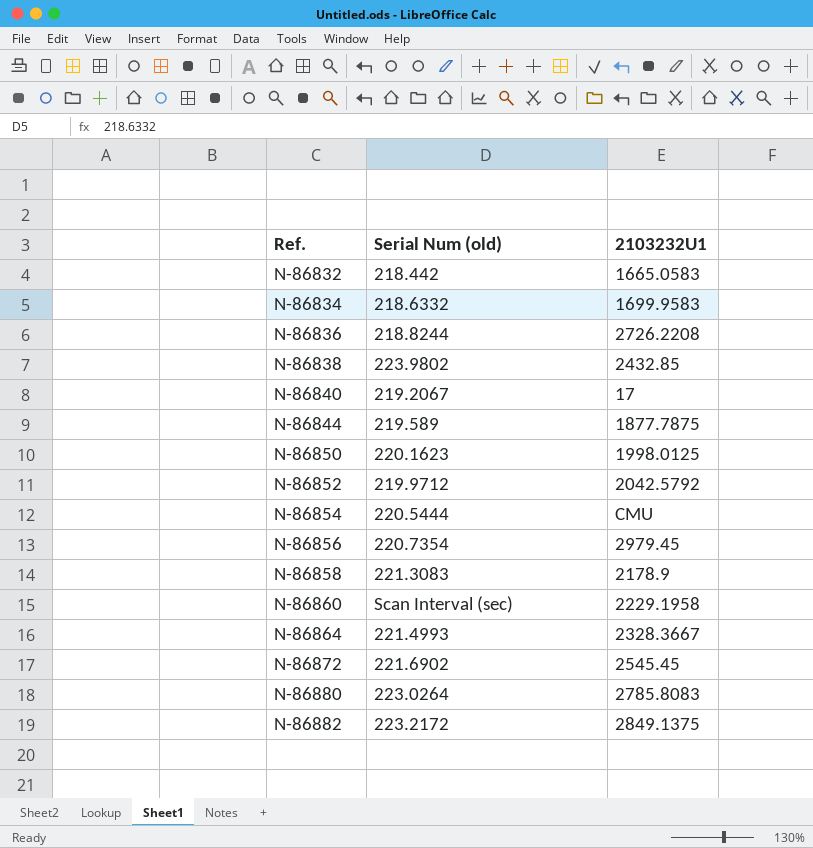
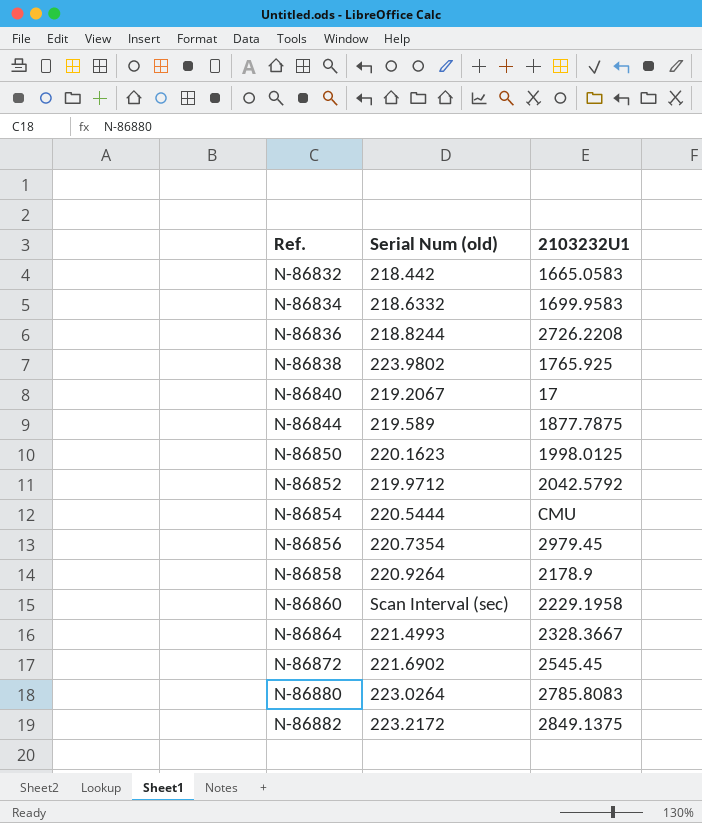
N-86838 | 2103232U1: 2432.85 -> 1765.925
N-86858 | Serial Num (old): 221.3083 -> 220.9264

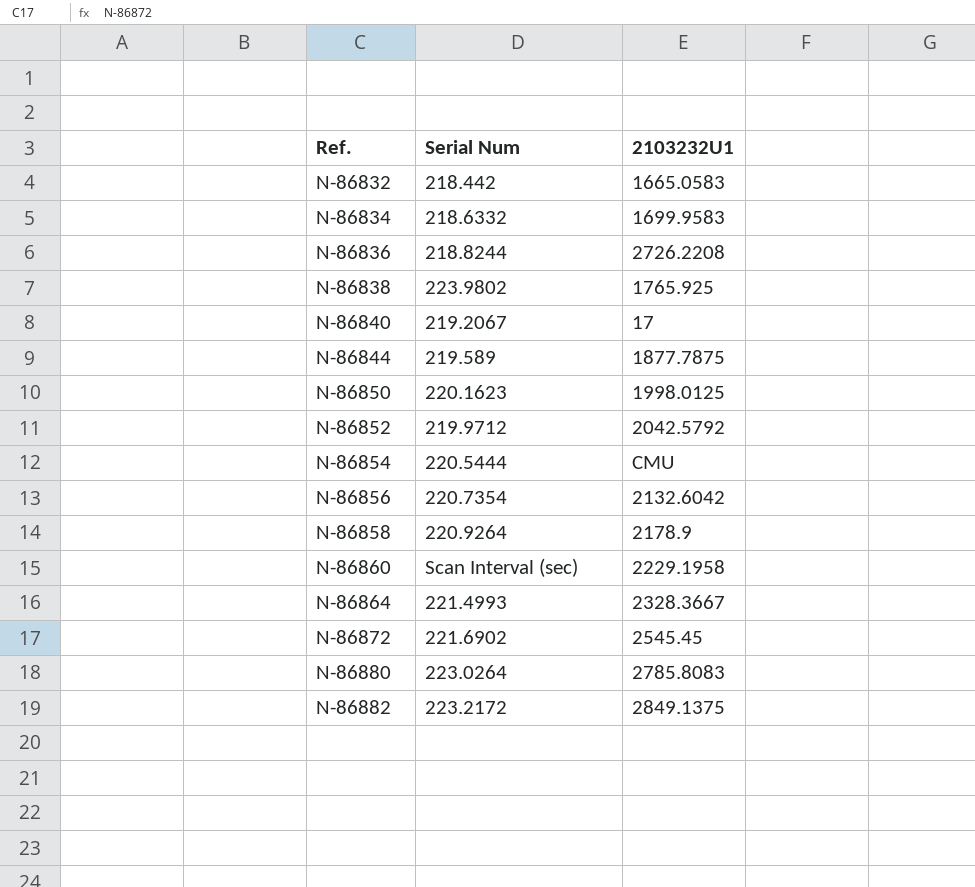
column name: Serial Num (old) -> Serial Num
N-86856 | 2103232U1: 2979.45 -> 2132.6042

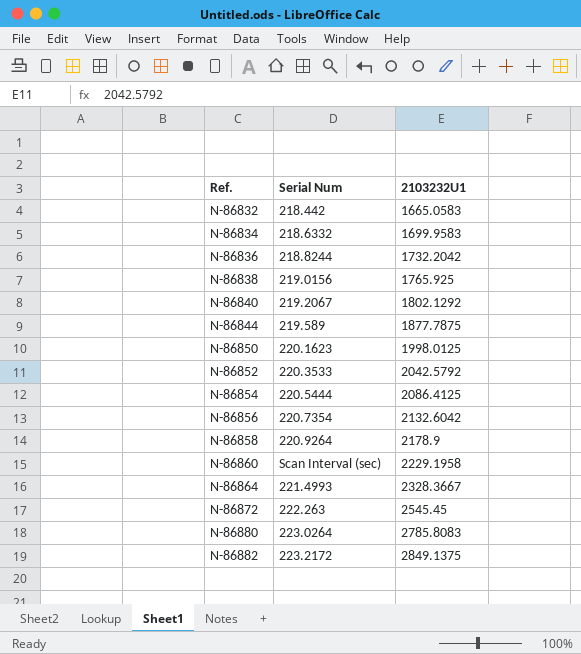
N-86836 | 2103232U1: 2726.2208 -> 1732.2042
N-86838 | Serial Num: 223.9802 -> 219.0156
N-86840 | 2103232U1: 17 -> 1802.1292
N-86852 | Serial Num: 219.9712 -> 220.3533
N-86854 | 2103232U1: CMU -> 2086.4125
N-86872 | Serial Num: 221.6902 -> 222.263

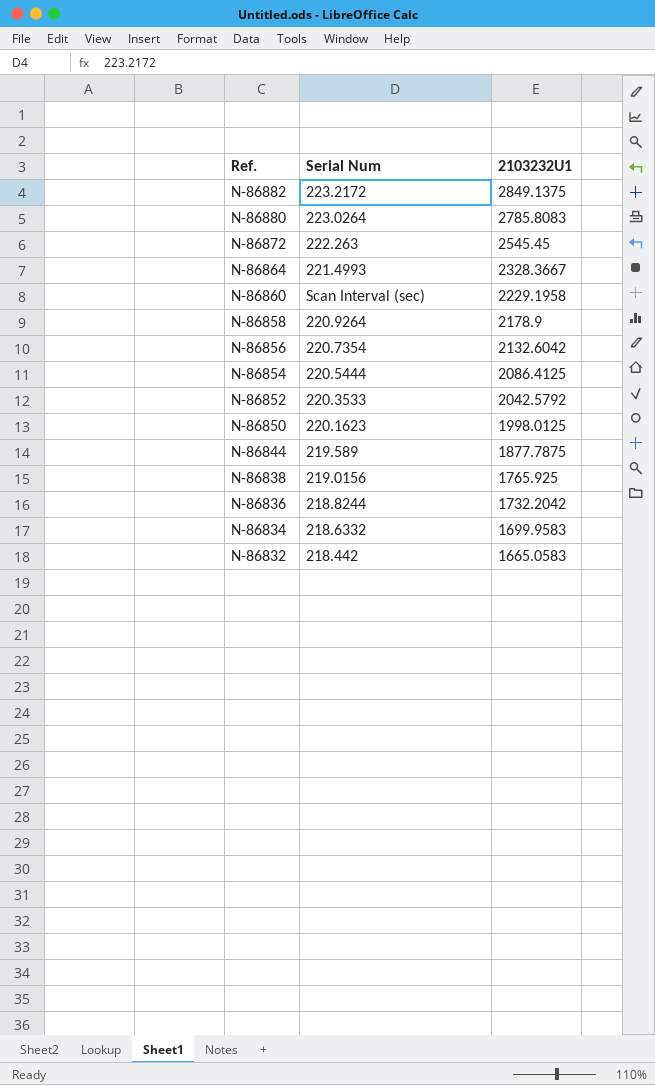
row order: Ref. ascending -> Ref. descending
row N-86840: 219.2067 | 1802.1292 -> none

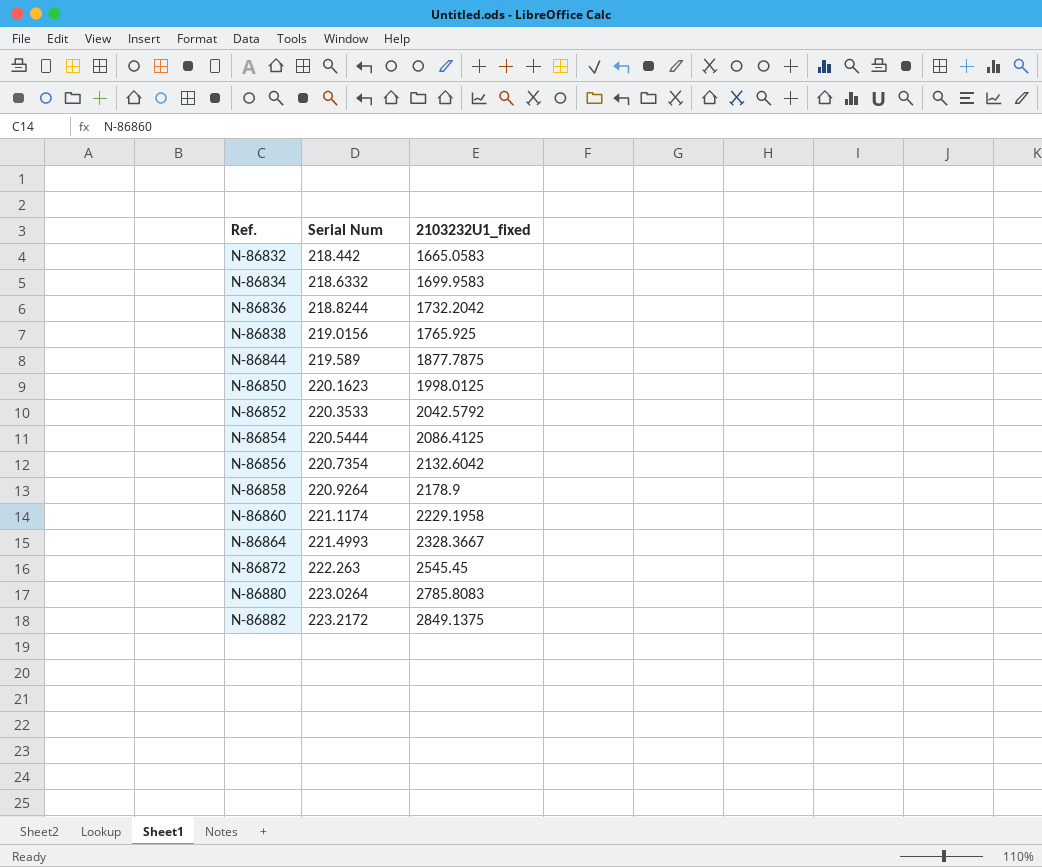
row order: Ref. descending -> Ref. ascending
column name: 2103232U1 -> 2103232U1_fixed
N-86860 | Serial Num: Scan Interval (sec) -> 221.1174

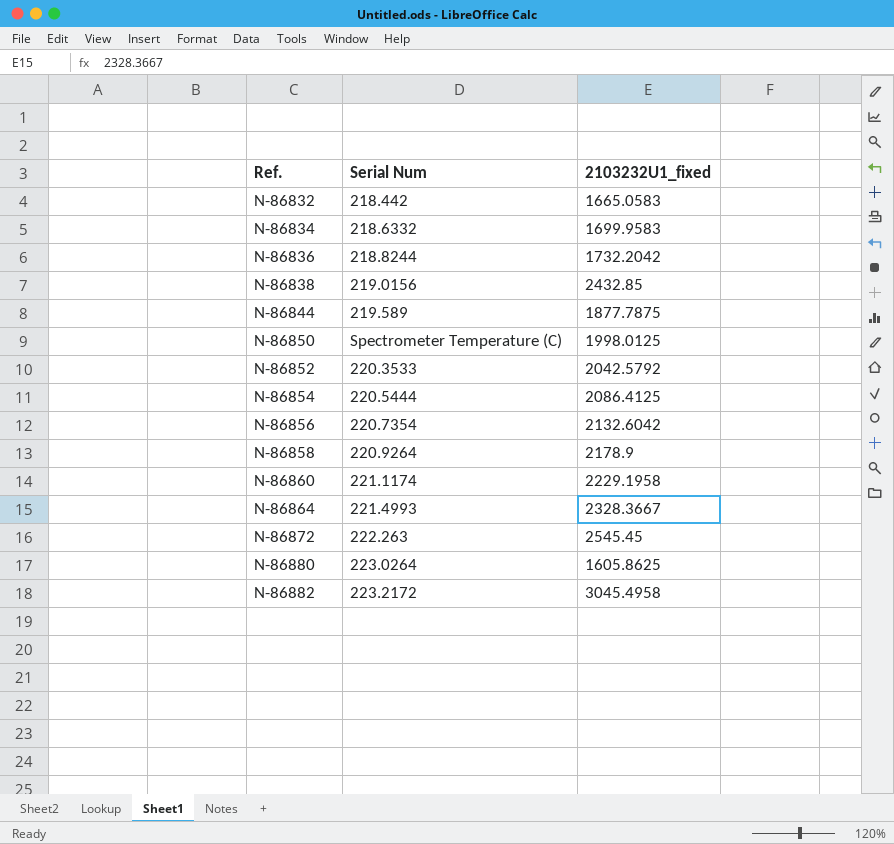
N-86838 | 2103232U1_fixed: 1765.925 -> 2432.85
N-86850 | Serial Num: 220.1623 -> Spectrometer Temperature (C)
N-86880 | 2103232U1_fixed: 2785.8083 -> 1605.8625
N-86882 | 2103232U1_fixed: 2849.1375 -> 3045.4958

